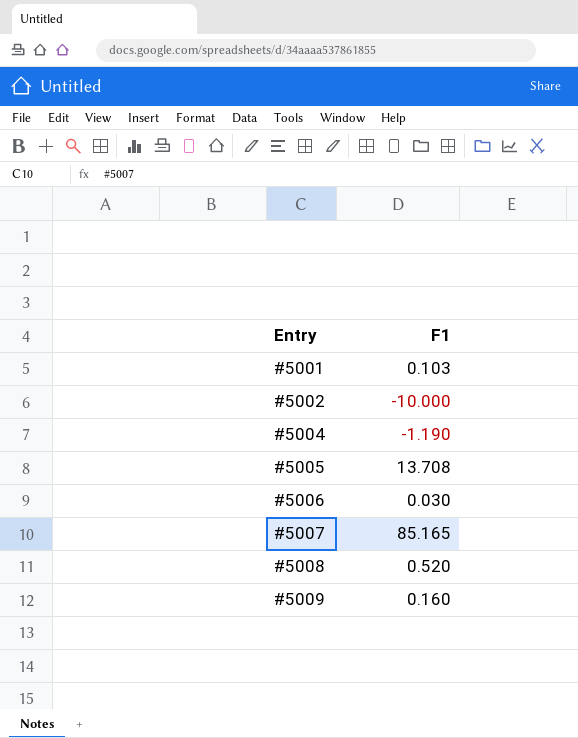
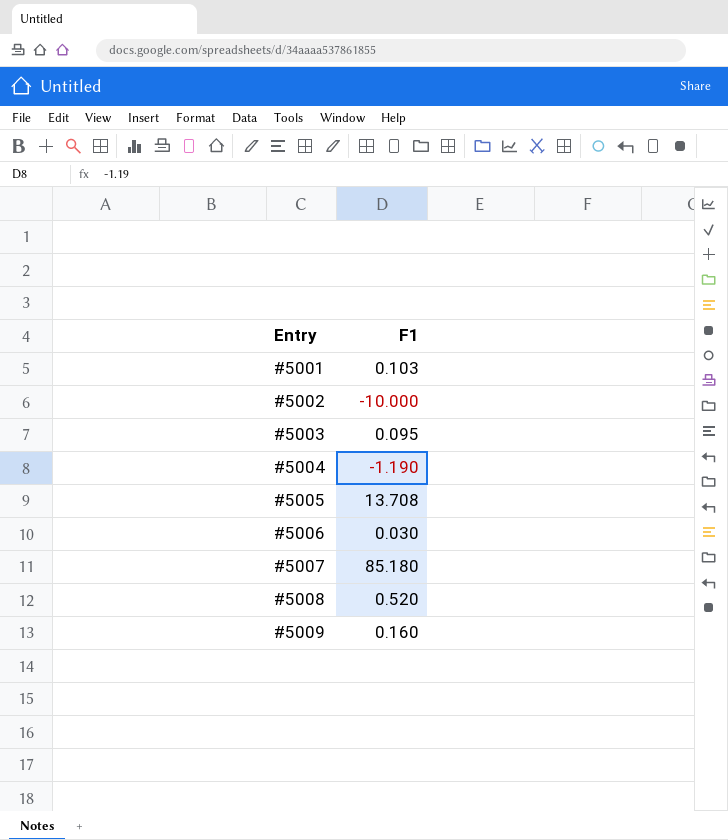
row #5003: none -> 0.095
#5007 | F1: 85.165 -> 85.180

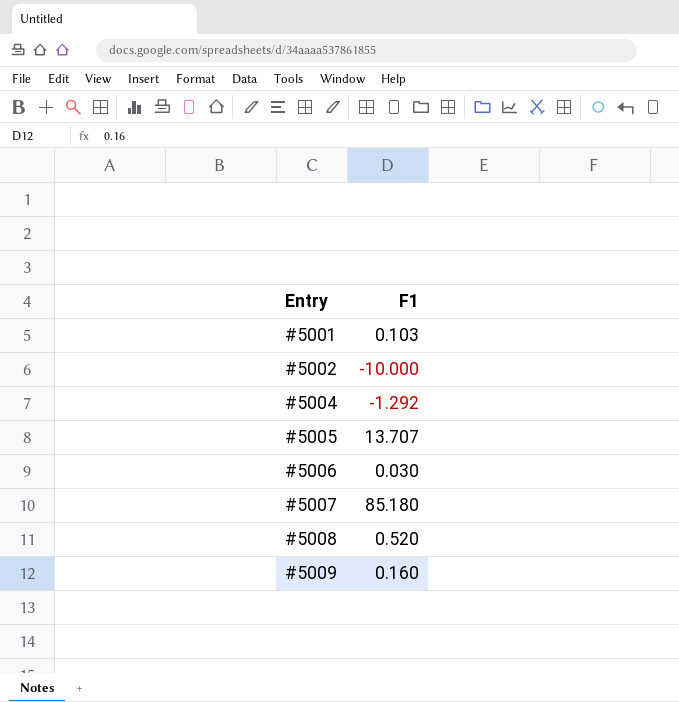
row #5003: 0.095 -> none
#5004 | F1: -1.190 -> -1.292
#5005 | F1: 13.708 -> 13.707

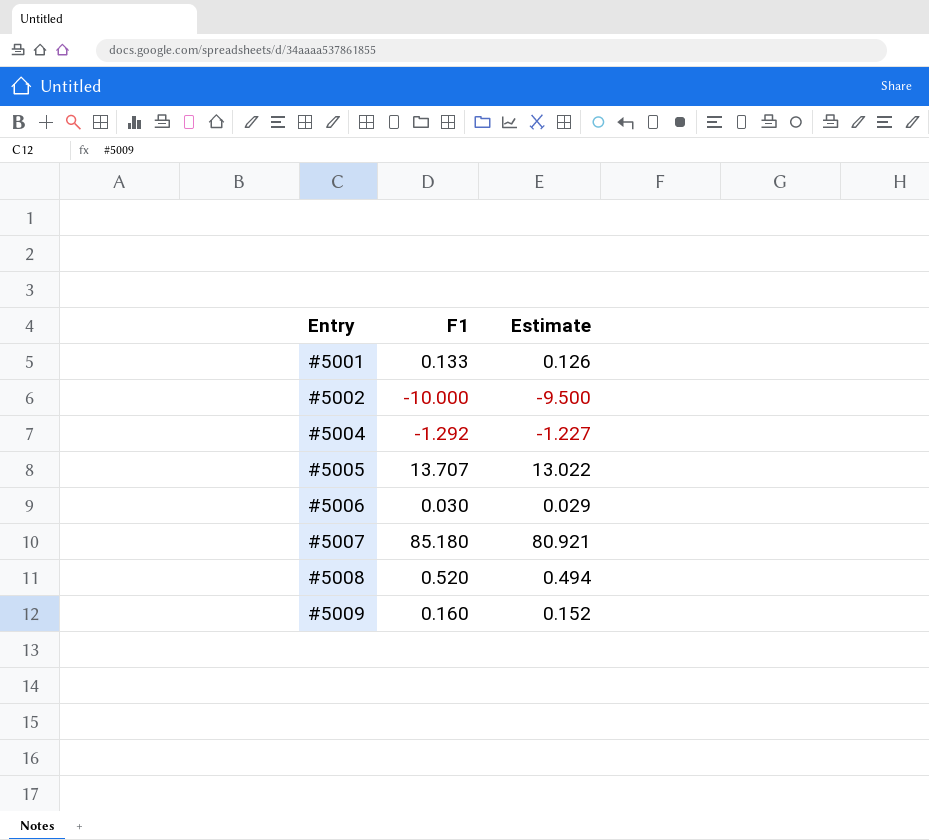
column Estimate | formula: none -> [F1] * 0.95
#5001 | F1: 0.103 -> 0.133

